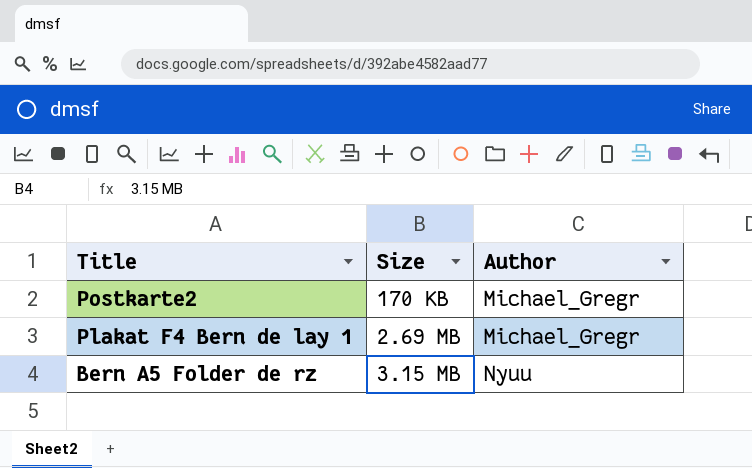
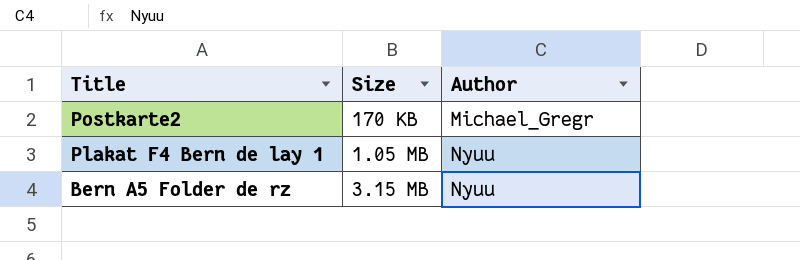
Plakat F4 Bern de lay 1 | Size: 2.69 MB -> 1.05 MB
Plakat F4 Bern de lay 1 | Author: Michael_Gregr -> Nyuu

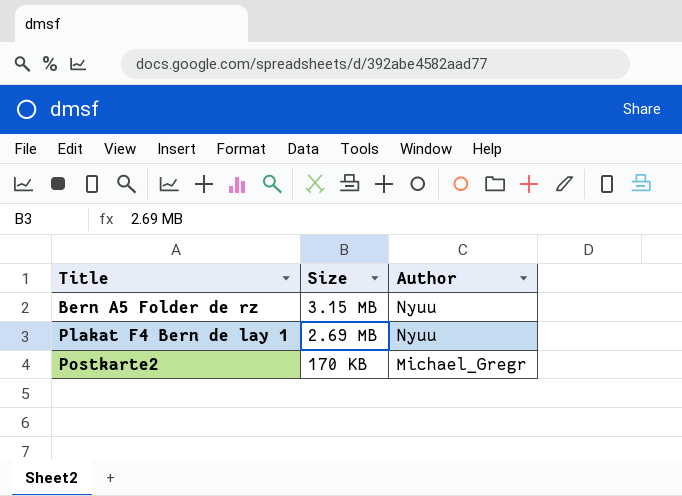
row order: Title descending -> Title ascending
Plakat F4 Bern de lay 1 | Size: 1.05 MB -> 2.69 MB

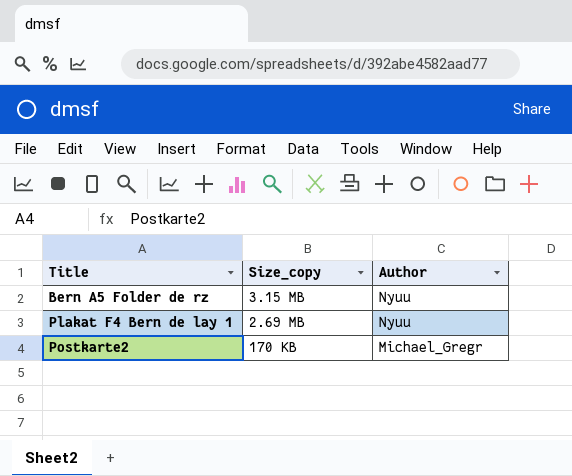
column name: Size -> Size_copy

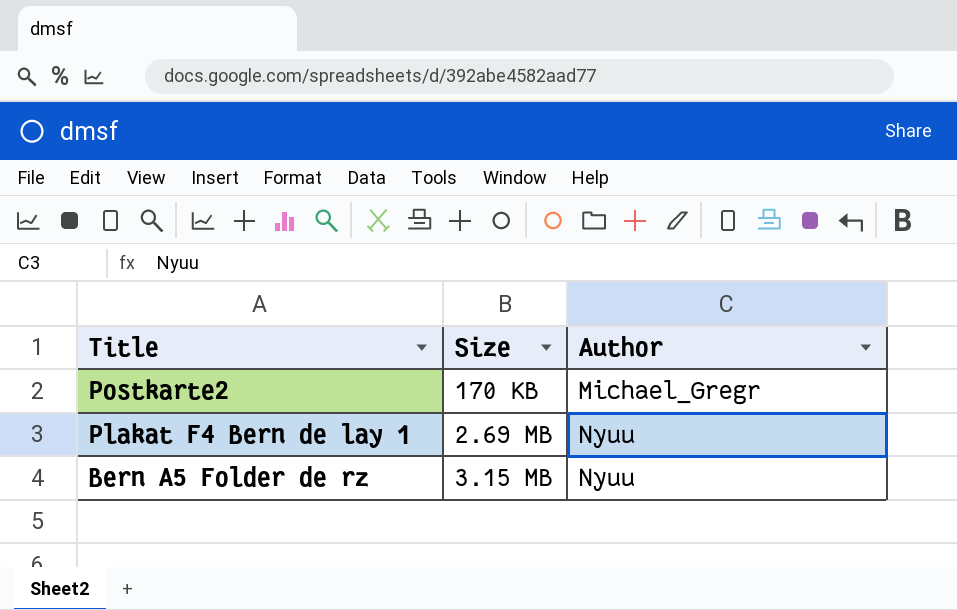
row order: Title ascending -> Title descending
column name: Size_copy -> Size

